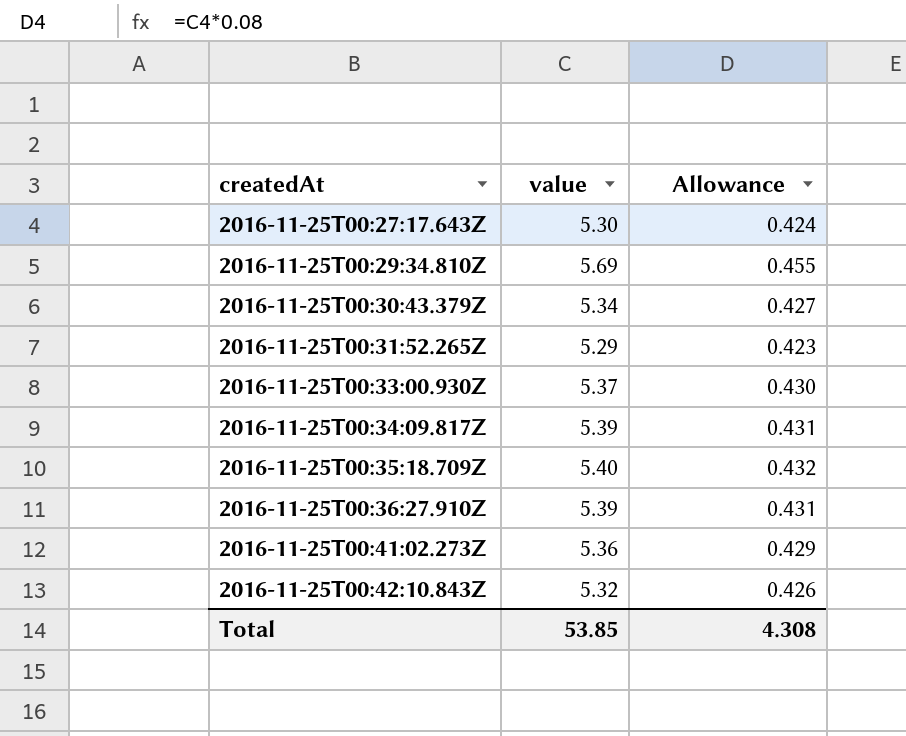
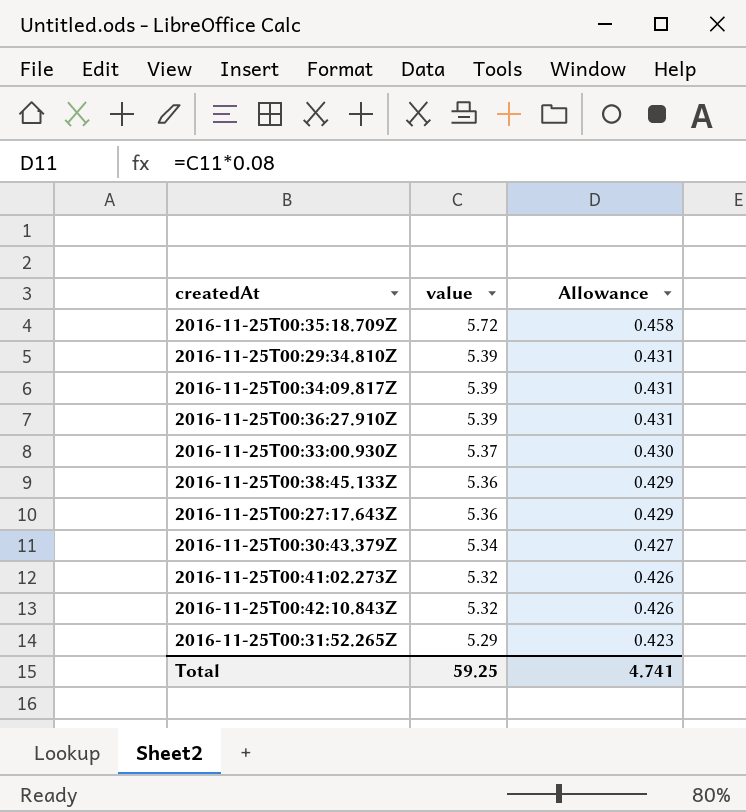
row order: createdAt ascending -> value descending
2016-11-25T00:35:18.709Z | value: 5.40 -> 5.72
2016-11-25T00:35:18.709Z | Allowance: 0.432 -> 0.458
2016-11-25T00:29:34.810Z | value: 5.69 -> 5.39
2016-11-25T00:29:34.810Z | Allowance: 0.455 -> 0.431
row 2016-11-25T00:38:45.133Z: none -> 5.36 | 0.429
2016-11-25T00:27:17.643Z | value: 5.30 -> 5.36
2016-11-25T00:27:17.643Z | Allowance: 0.424 -> 0.429
2016-11-25T00:41:02.273Z | value: 5.36 -> 5.32
2016-11-25T00:41:02.273Z | Allowance: 0.429 -> 0.426
Total | value: 53.85 -> 59.25
Total | Allowance: 4.308 -> 4.741

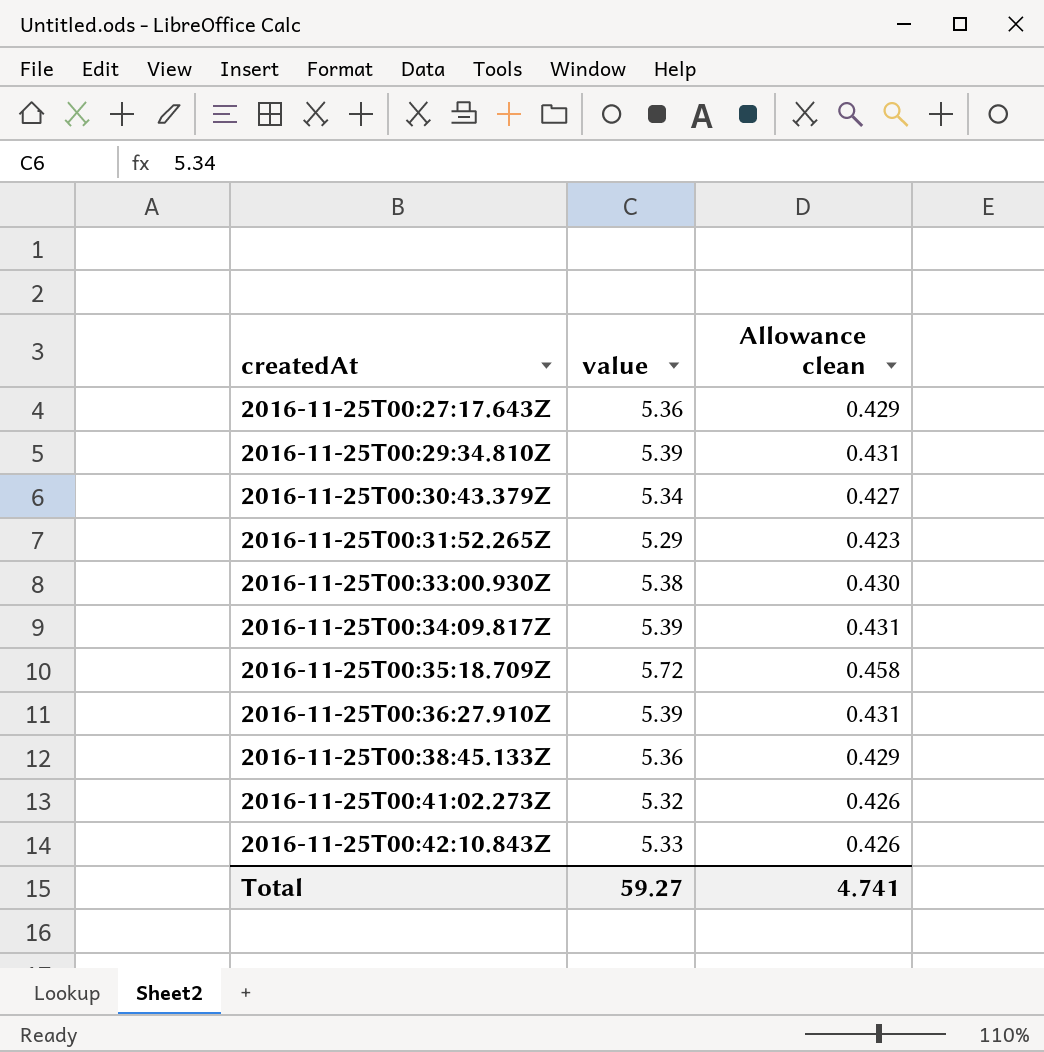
row order: value descending -> createdAt ascending
column name: Allowance -> Allowance clean
2016-11-25T00:33:00.930Z | value: 5.37 -> 5.38
2016-11-25T00:42:10.843Z | value: 5.32 -> 5.33
Total | value: 59.25 -> 59.27

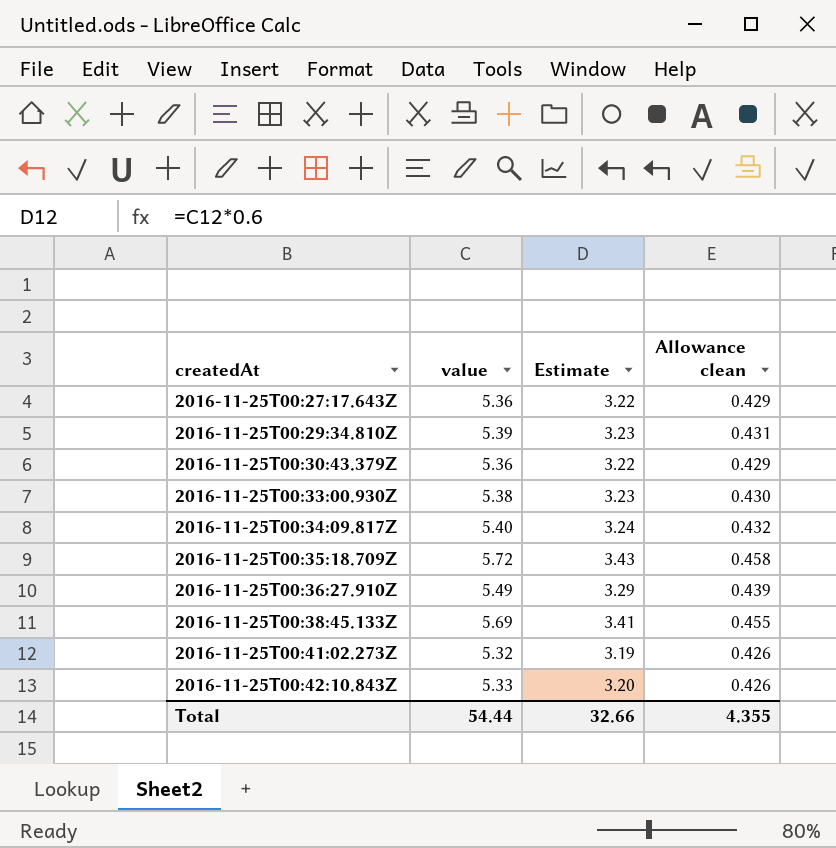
column Estimate | formula: none -> [value] * 0.6
row 2016-11-25T00:31:52.265Z: 5.29 | 0.423 -> none
2016-11-25T00:30:43.379Z | value: 5.34 -> 5.36
2016-11-25T00:30:43.379Z | Allowance clean: 0.427 -> 0.429
2016-11-25T00:34:09.817Z | value: 5.39 -> 5.40
2016-11-25T00:34:09.817Z | Allowance clean: 0.431 -> 0.432
2016-11-25T00:36:27.910Z | value: 5.39 -> 5.49
2016-11-25T00:36:27.910Z | Allowance clean: 0.431 -> 0.439
2016-11-25T00:38:45.133Z | value: 5.36 -> 5.69
2016-11-25T00:38:45.133Z | Allowance clean: 0.429 -> 0.455
Total | value: 59.27 -> 54.44
Total | Allowance clean: 4.741 -> 4.355

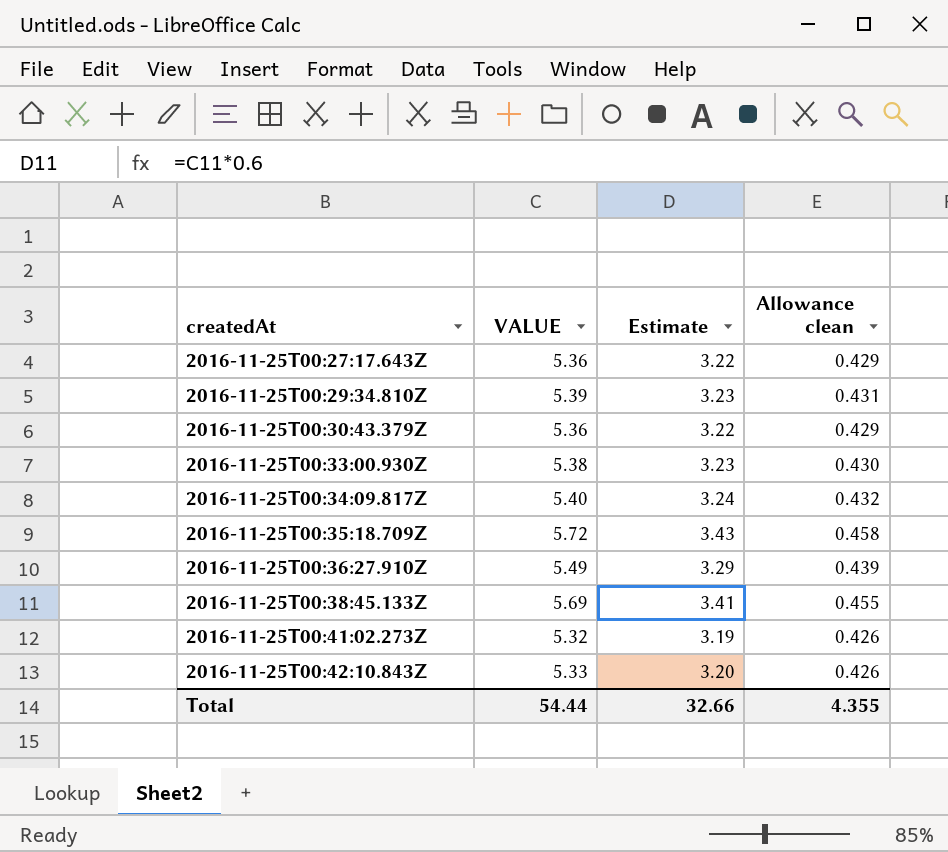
column name: value -> VALUE

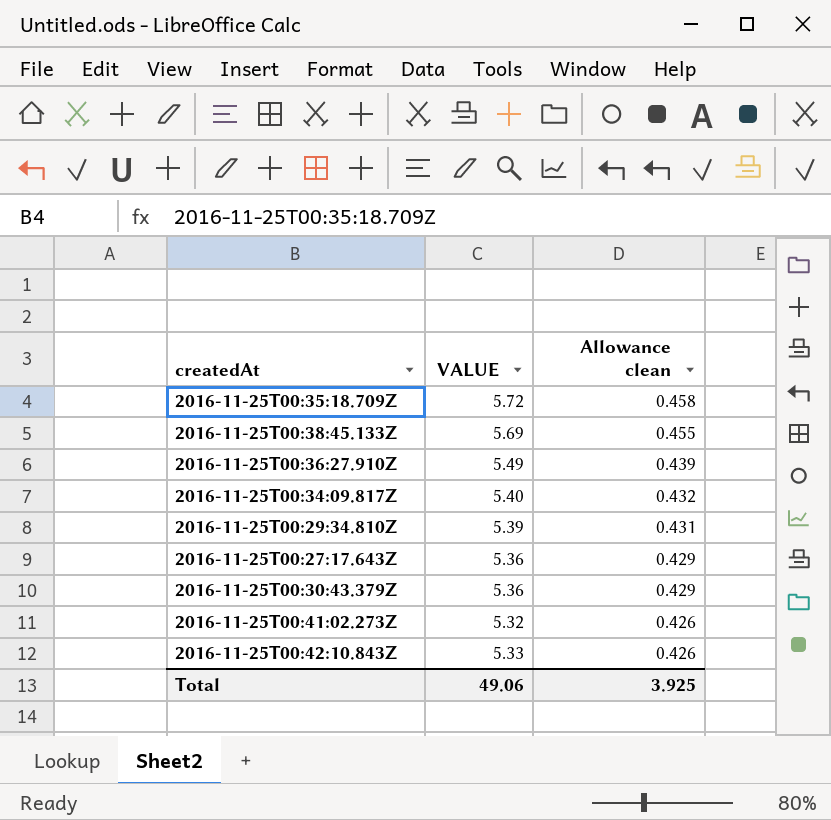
row order: createdAt ascending -> Allowance clean descending
column Estimate | formula: [VALUE] * 0.6 -> none
row 2016-11-25T00:33:00.930Z: 5.38 | 3.23 | 0.430 -> none
Total | VALUE: 54.44 -> 49.06
Total | Allowance clean: 4.355 -> 3.925

